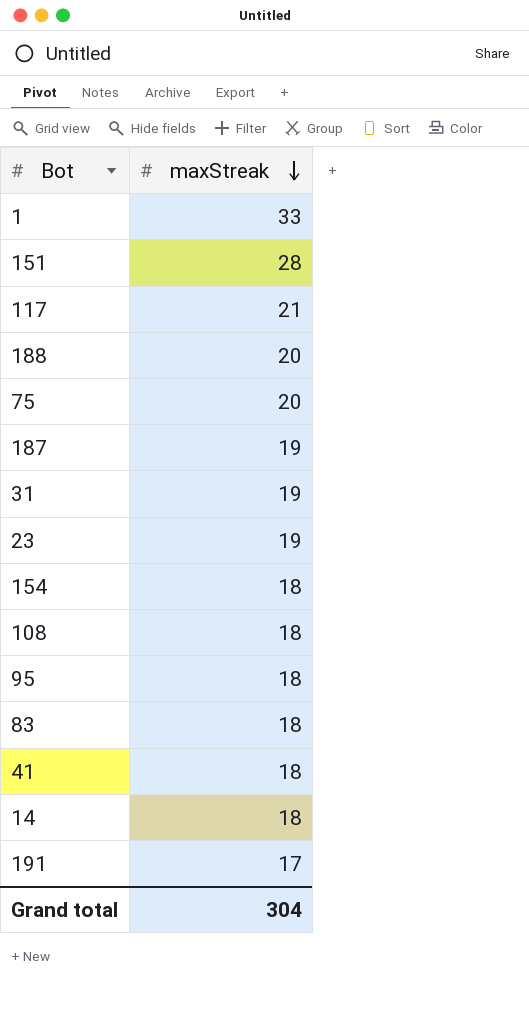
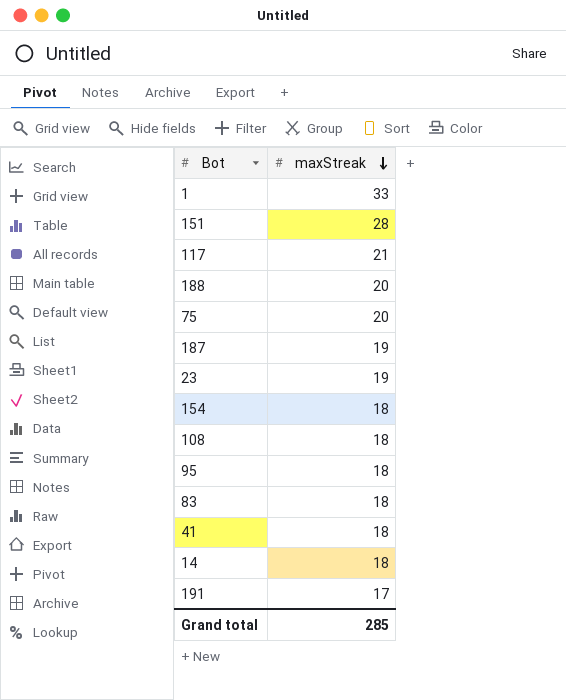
row 31: 19 -> none
Grand total | maxStreak: 304 -> 285

